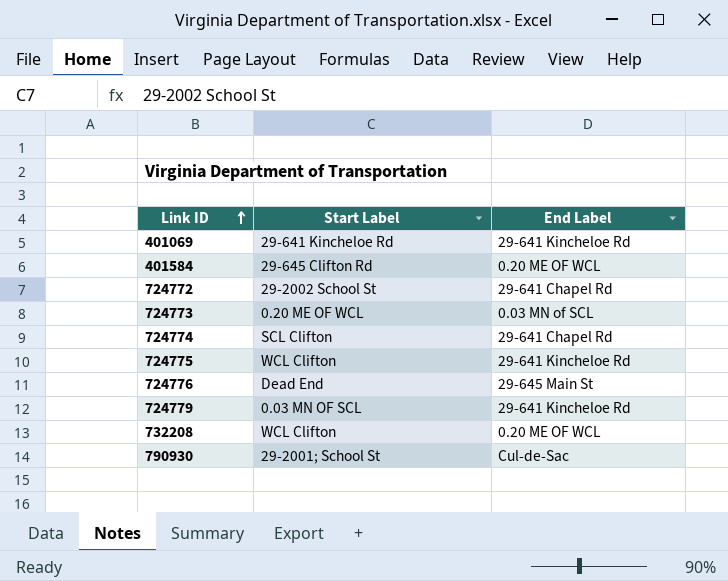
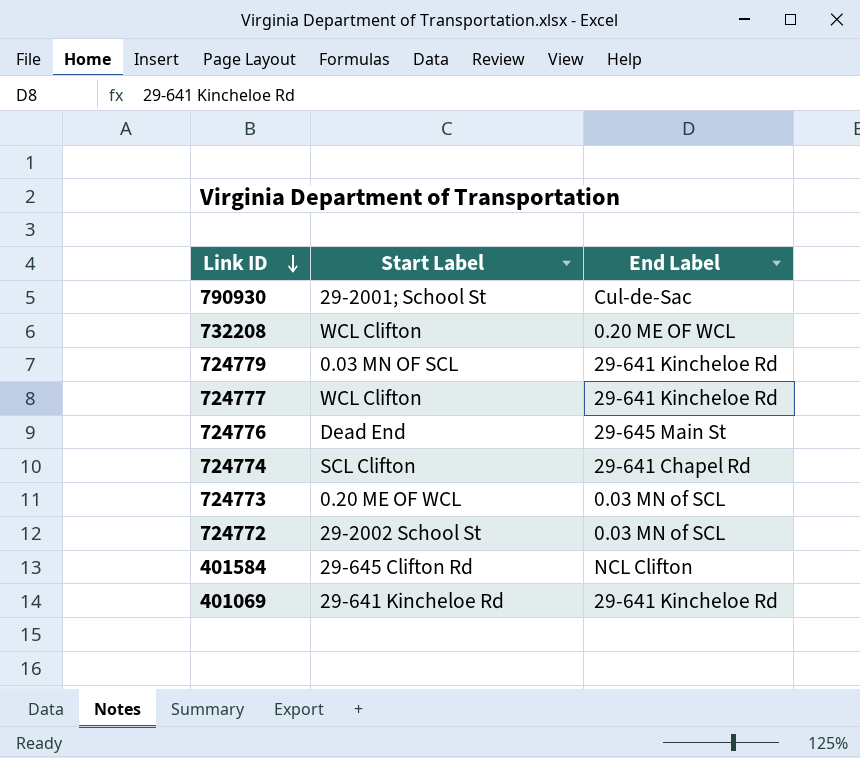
row order: Link ID ascending -> Link ID descending
row 724775: WCL Clifton | 29-641 Kincheloe Rd -> none
row 724777: none -> WCL Clifton | 29-641 Kincheloe Rd
724772 | End Label: 29-641 Chapel Rd -> 0.03 MN of SCL
401584 | End Label: 0.20 ME OF WCL -> NCL Clifton

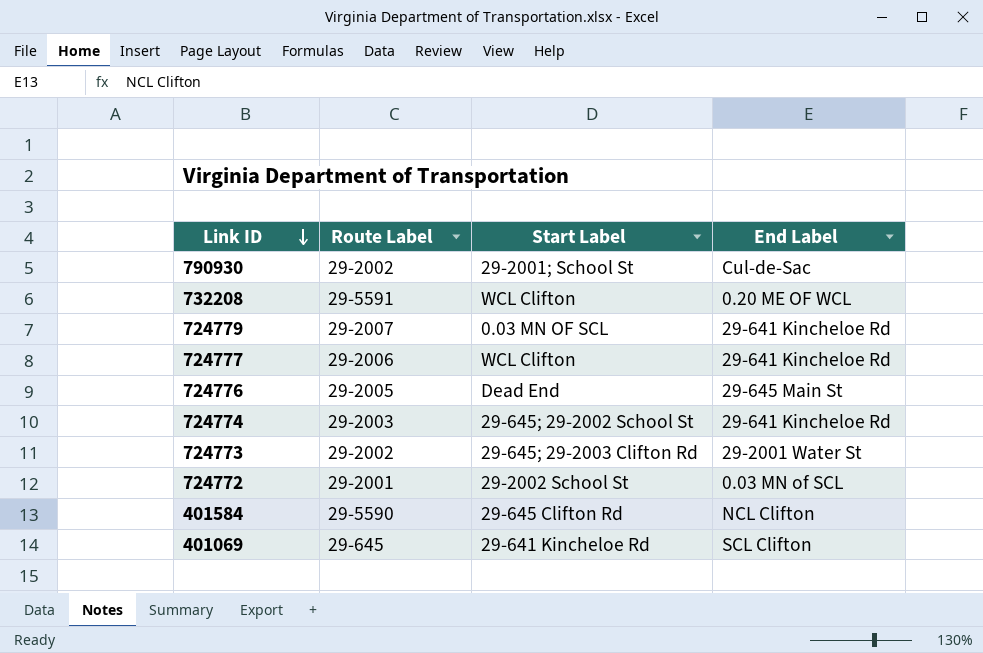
column Route Label | position: none -> 2
724774 | Start Label: SCL Clifton -> 29-645; 29-2002 School St
724774 | End Label: 29-641 Chapel Rd -> 29-641 Kincheloe Rd
724773 | Start Label: 0.20 ME OF WCL -> 29-645; 29-2003 Clifton Rd
724773 | End Label: 0.03 MN of SCL -> 29-2001 Water St
401069 | End Label: 29-641 Kincheloe Rd -> SCL Clifton

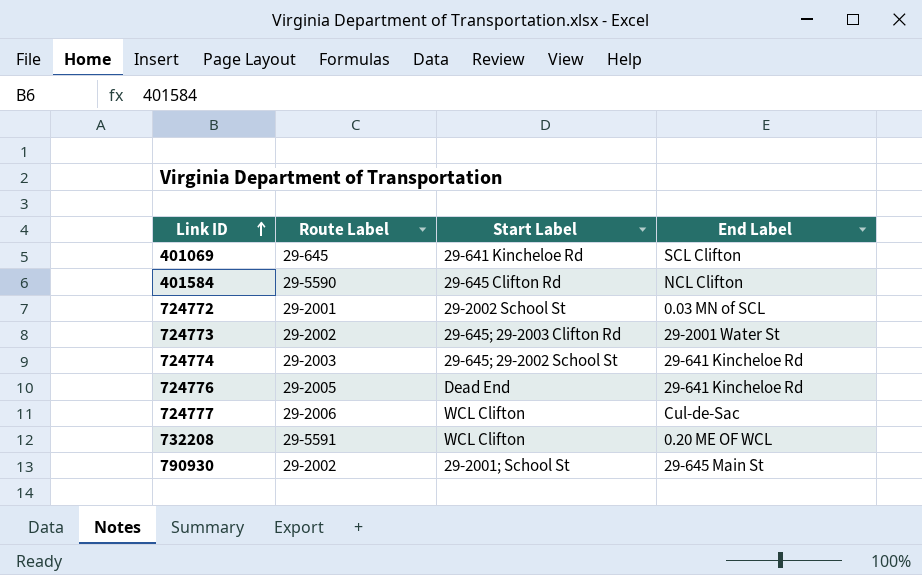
row order: Link ID descending -> Link ID ascending
row 724779: 29-2007 | 0.03 MN OF SCL | 29-641 Kincheloe Rd -> none
724776 | End Label: 29-645 Main St -> 29-641 Kincheloe Rd
724777 | End Label: 29-641 Kincheloe Rd -> Cul-de-Sac
790930 | End Label: Cul-de-Sac -> 29-645 Main St

